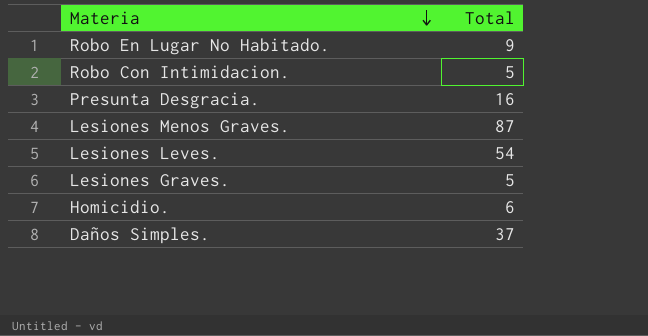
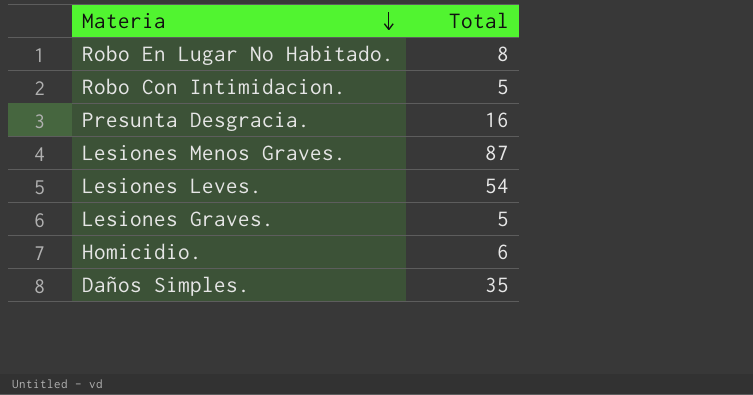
Robo En Lugar No Habitado. | Total: 9 -> 8
Daños Simples. | Total: 37 -> 35

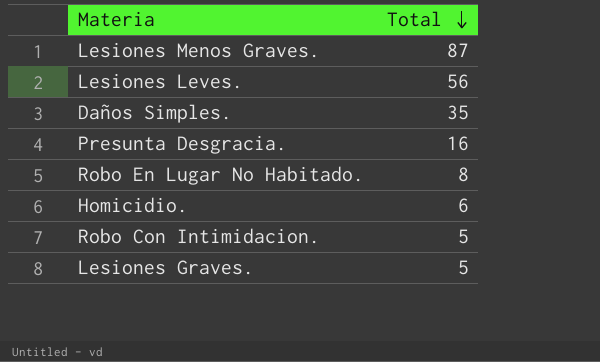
row order: Materia descending -> Total descending
Lesiones Leves. | Total: 54 -> 56

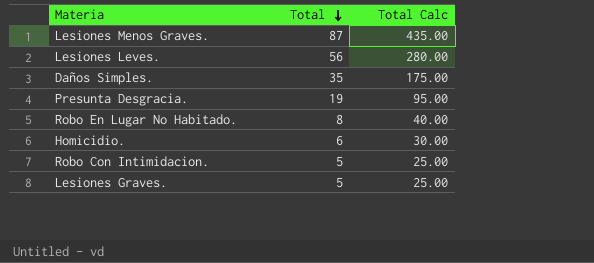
column Total Calc | formula: none -> [Total] * 5
Presunta Desgracia. | Total: 16 -> 19

